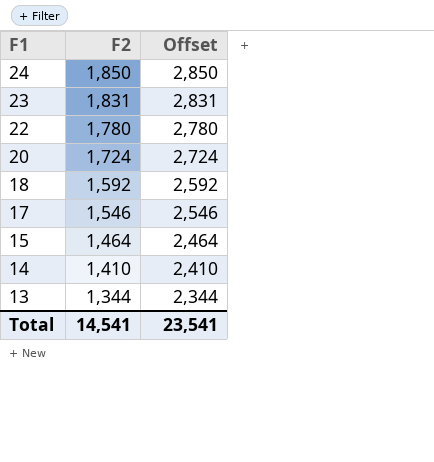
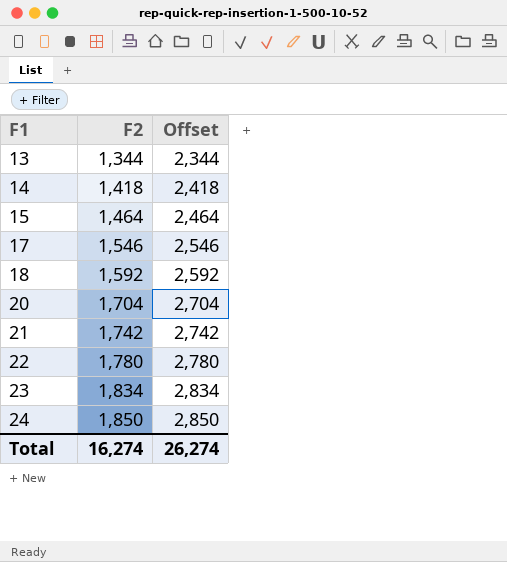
row order: F1 descending -> F1 ascending
14 | F2: 1,410 -> 1,418
14 | Offset: 2,410 -> 2,418
20 | F2: 1,724 -> 1,704
20 | Offset: 2,724 -> 2,704
row 21: none -> 1,742 | 2,742
23 | F2: 1,831 -> 1,834
23 | Offset: 2,831 -> 2,834
Total | F2: 14,541 -> 16,274
Total | Offset: 23,541 -> 26,274

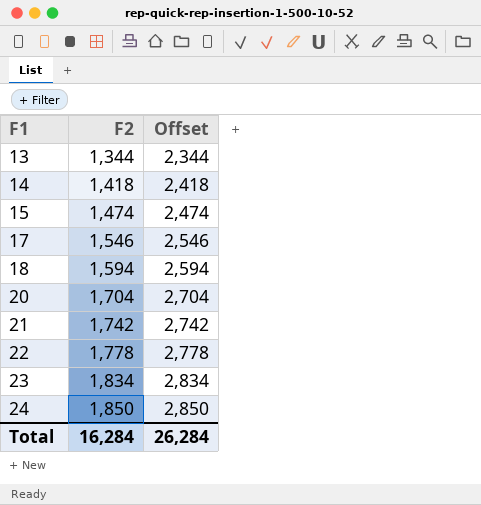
15 | F2: 1,464 -> 1,474
15 | Offset: 2,464 -> 2,474
18 | F2: 1,592 -> 1,594
18 | Offset: 2,592 -> 2,594
22 | F2: 1,780 -> 1,778
22 | Offset: 2,780 -> 2,778
Total | F2: 16,274 -> 16,284
Total | Offset: 26,274 -> 26,284

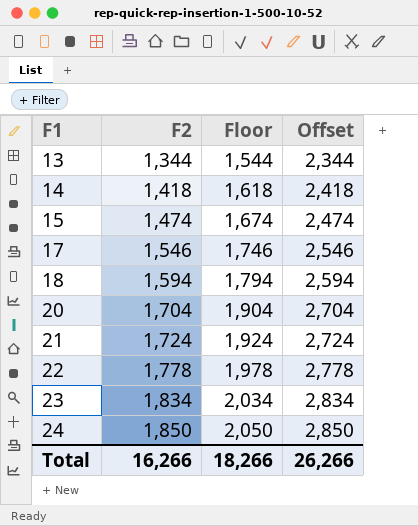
column Floor | formula: none -> [F2] + 200
21 | F2: 1,742 -> 1,724
21 | Offset: 2,742 -> 2,724
Total | F2: 16,284 -> 16,266
Total | Offset: 26,284 -> 26,266

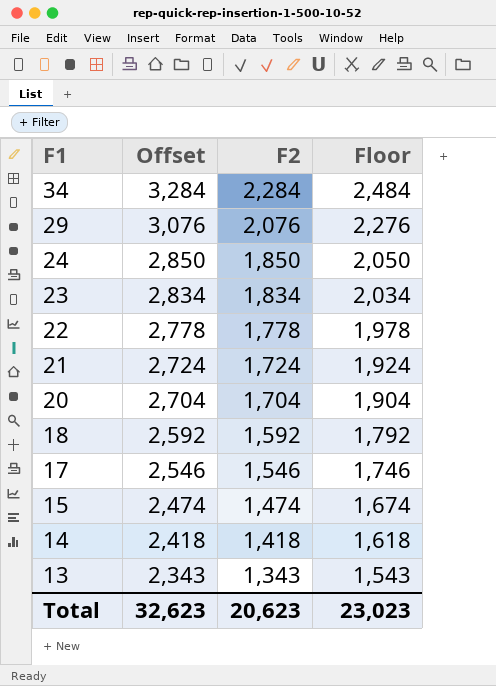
row order: F1 ascending -> F1 descending
column Offset | position: 4 -> 2
row 34: none -> 3,284 | 2,284 | 2,484
row 29: none -> 3,076 | 2,076 | 2,276
18 | Offset: 2,594 -> 2,592
18 | F2: 1,594 -> 1,592
18 | Floor: 1,794 -> 1,792
13 | Offset: 2,344 -> 2,343
13 | F2: 1,344 -> 1,343
13 | Floor: 1,544 -> 1,543
Total | Offset: 26,266 -> 32,623
Total | F2: 16,266 -> 20,623
Total | Floor: 18,266 -> 23,023

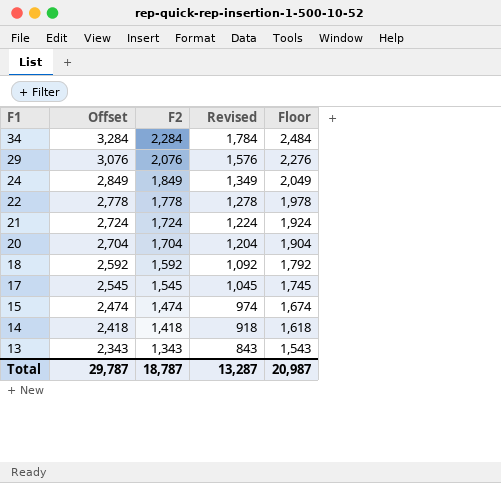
column Revised | formula: none -> [F2] - 500
row 23: 2,834 | 1,834 | 2,034 -> none
24 | Offset: 2,850 -> 2,849
24 | F2: 1,850 -> 1,849
24 | Floor: 2,050 -> 2,049
17 | Offset: 2,546 -> 2,545
17 | F2: 1,546 -> 1,545
17 | Floor: 1,746 -> 1,745
Total | Offset: 32,623 -> 29,787
Total | F2: 20,623 -> 18,787
Total | Floor: 23,023 -> 20,987

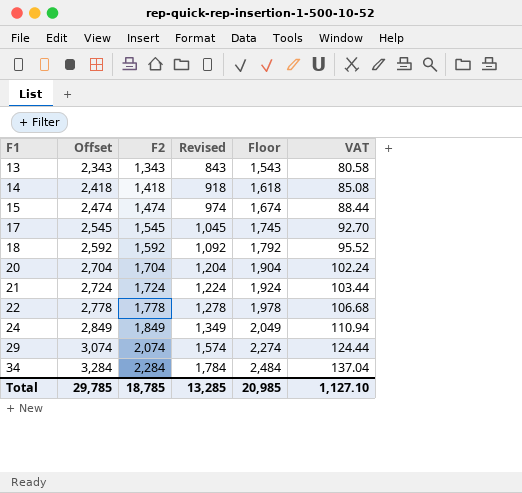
row order: F1 descending -> F1 ascending
column VAT | formula: none -> [F2] * 0.06
29 | Offset: 3,076 -> 3,074
29 | F2: 2,076 -> 2,074
29 | Revised: 1,576 -> 1,574
29 | Floor: 2,276 -> 2,274
Total | Offset: 29,787 -> 29,785
Total | F2: 18,787 -> 18,785
Total | Revised: 13,287 -> 13,285
Total | Floor: 20,987 -> 20,985

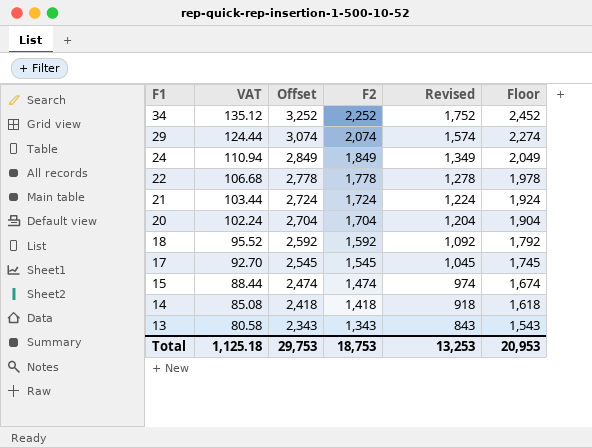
row order: F1 ascending -> F1 descending
column VAT | position: 6 -> 2
34 | VAT: 137.04 -> 135.12
34 | Offset: 3,284 -> 3,252
34 | F2: 2,284 -> 2,252
34 | Revised: 1,784 -> 1,752
34 | Floor: 2,484 -> 2,452
Total | VAT: 1,127.10 -> 1,125.18
Total | Offset: 29,785 -> 29,753
Total | F2: 18,785 -> 18,753
Total | Revised: 13,285 -> 13,253
Total | Floor: 20,985 -> 20,953

